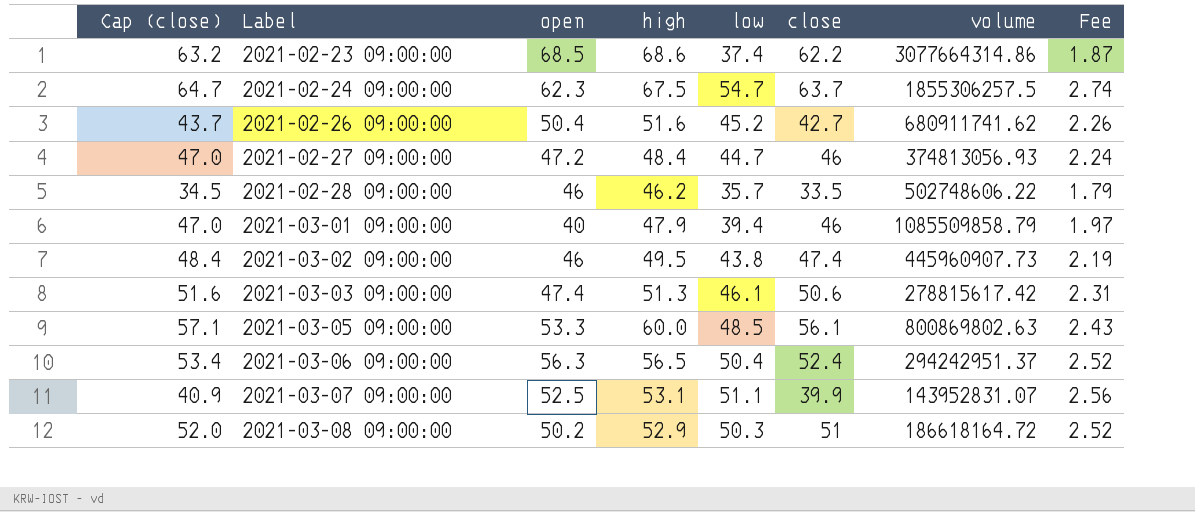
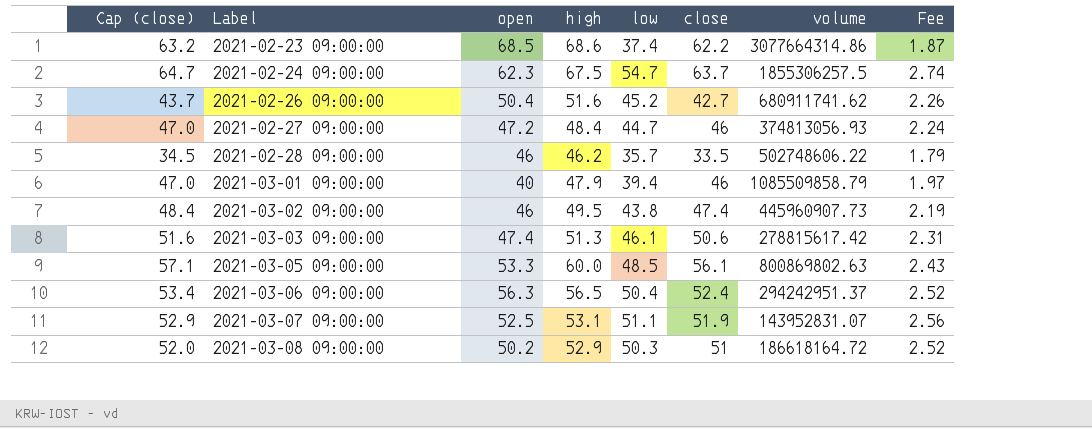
2021-03-07 09:00:00 | Cap (close): 40.9 -> 52.9
2021-03-07 09:00:00 | close: 39.9 -> 51.9

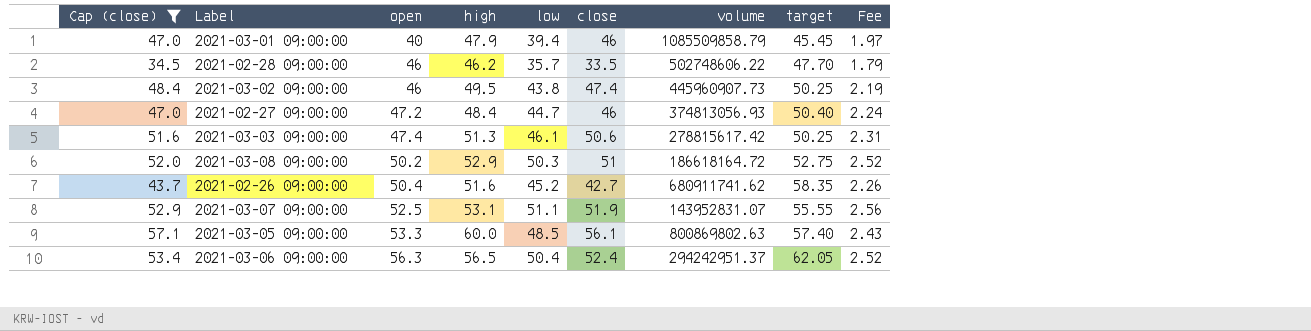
filter: none -> Cap (close) <= 57.1
row order: Label ascending -> open ascending
column target | position: none -> 8

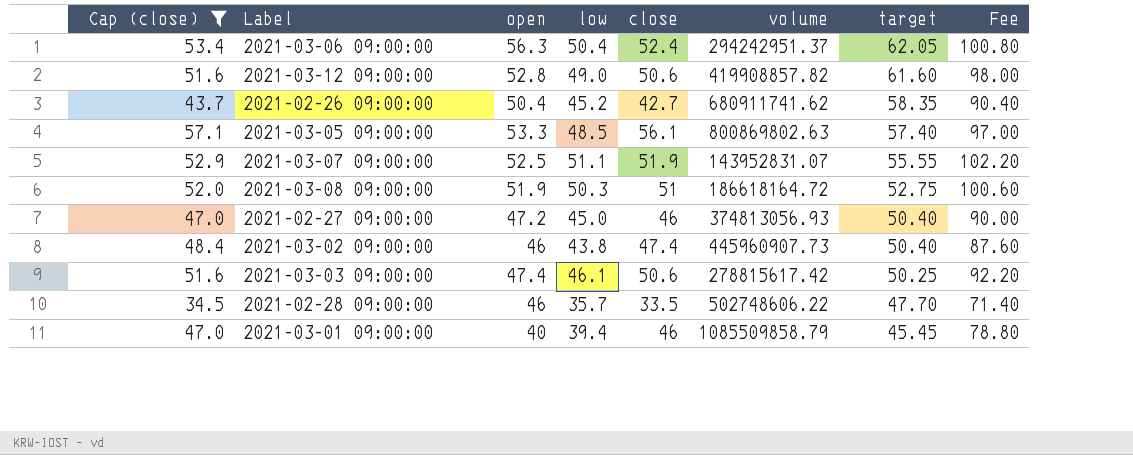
row order: open ascending -> target descending
column high | position: 4 -> none
column Fee | formula: [low] * 0.05 -> [low] * 2
row 2021-03-12 09:00:00: none -> 51.6 | 52.8 | 49.0 | 50.6 | 419908857.82 | 61.60 | 98.00
2021-03-08 09:00:00 | open: 50.2 -> 51.9
2021-02-27 09:00:00 | low: 44.7 -> 45.0
2021-03-02 09:00:00 | target: 50.25 -> 50.40

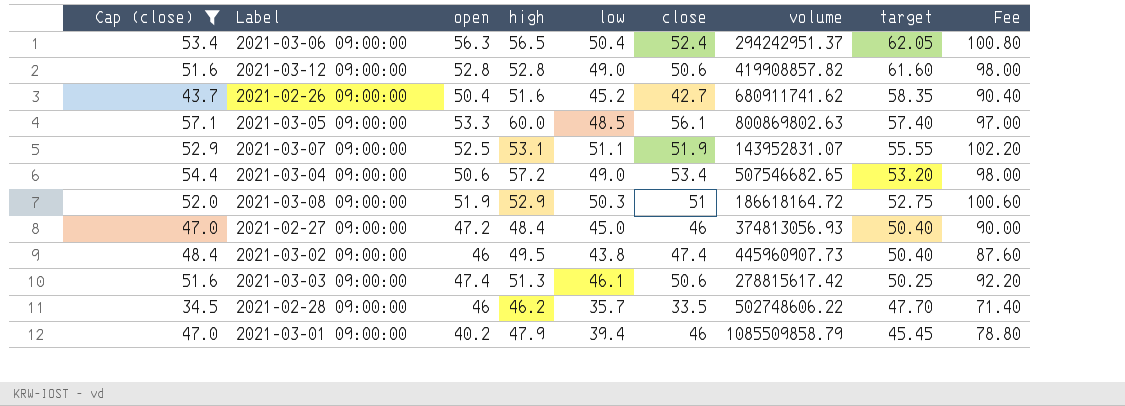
column high | position: none -> 4
row 2021-03-04 09:00:00: none -> 54.4 | 50.6 | 57.2 | 49.0 | 53.4 | 507546682.65 | 53.20 | 98.00
2021-03-01 09:00:00 | open: 40 -> 40.2

